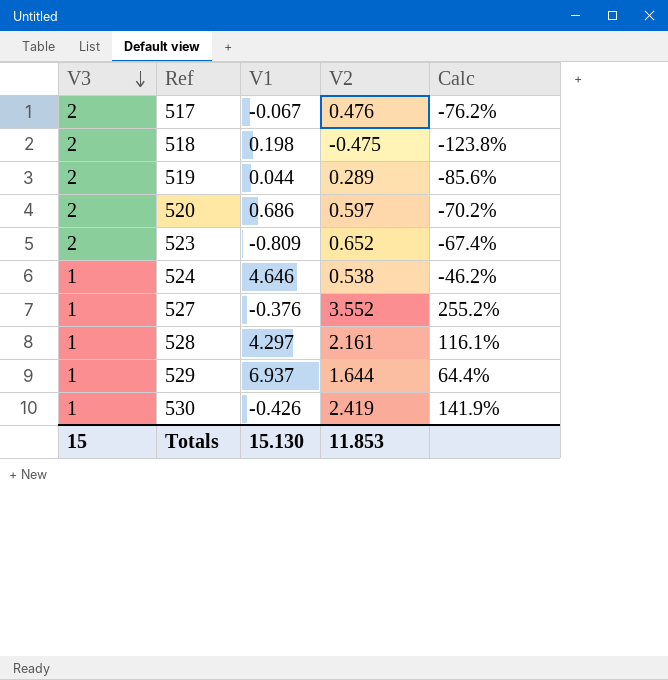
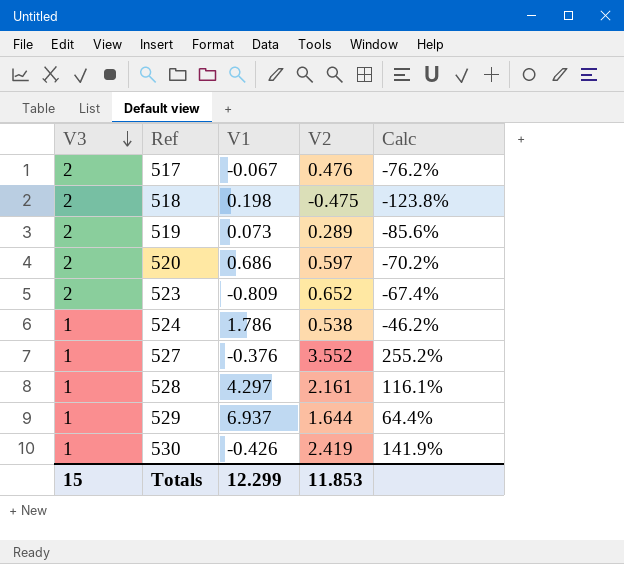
519 | V1: 0.044 -> 0.073
524 | V1: 4.646 -> 1.786
Totals | V1: 15.130 -> 12.299

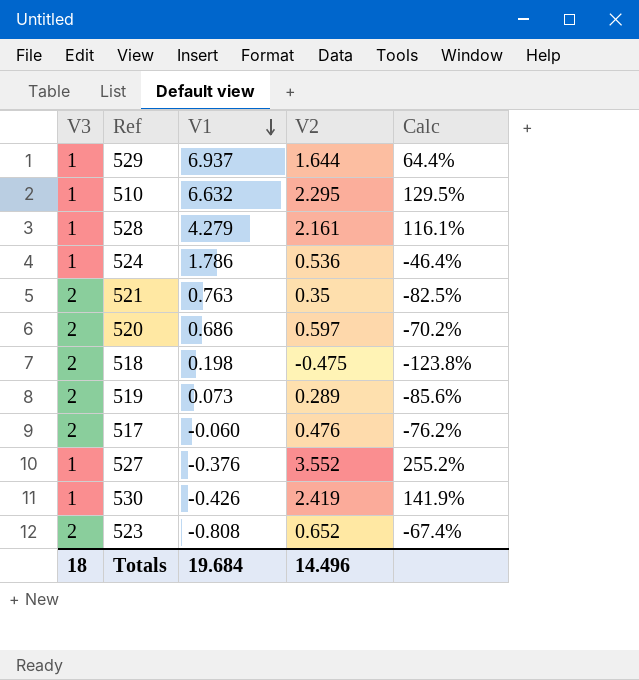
row order: V3 descending -> V1 descending
row 510: none -> 1 | 6.632 | 2.295 | 129.5%
528 | V1: 4.297 -> 4.279
524 | V2: 0.538 -> 0.536
524 | Calc: -46.2% -> -46.4%
row 521: none -> 2 | 0.763 | 0.35 | -82.5%
517 | V1: -0.067 -> -0.060
523 | V1: -0.809 -> -0.808
Totals | V3: 15 -> 18
Totals | V1: 12.299 -> 19.684
Totals | V2: 11.853 -> 14.496

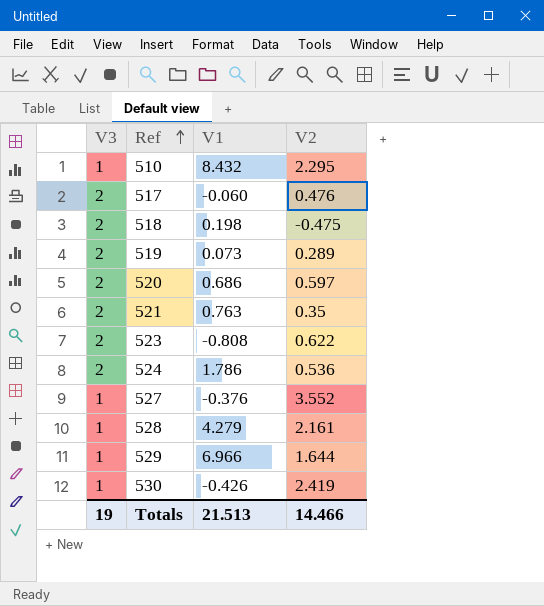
row order: V1 descending -> Ref ascending
column Calc | formula: ([V2] - [V3]) / [V3] -> none
510 | V1: 6.632 -> 8.432
523 | V2: 0.652 -> 0.622
524 | V3: 1 -> 2
529 | V1: 6.937 -> 6.966
Totals | V3: 18 -> 19
Totals | V1: 19.684 -> 21.513
Totals | V2: 14.496 -> 14.466

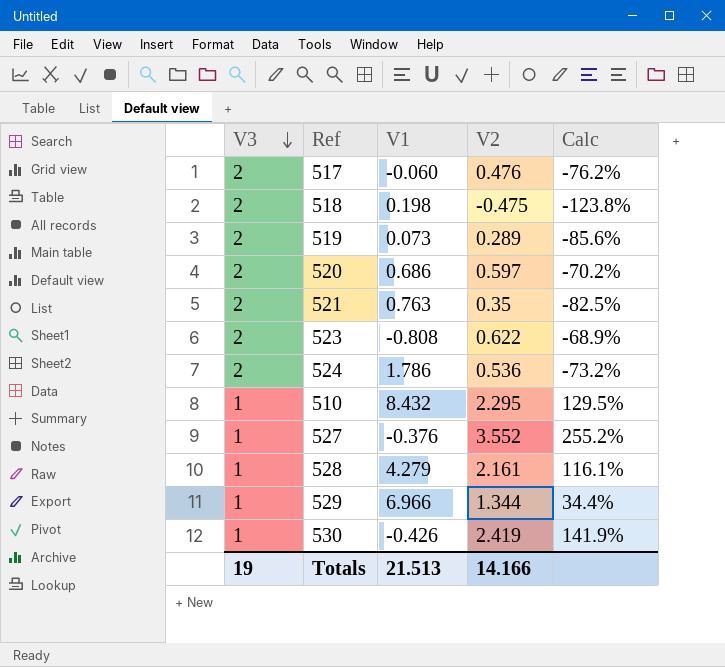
row order: Ref ascending -> V3 descending
column Calc | formula: none -> ([V2] - [V3]) / [V3]
529 | V2: 1.644 -> 1.344
Totals | V2: 14.466 -> 14.166

